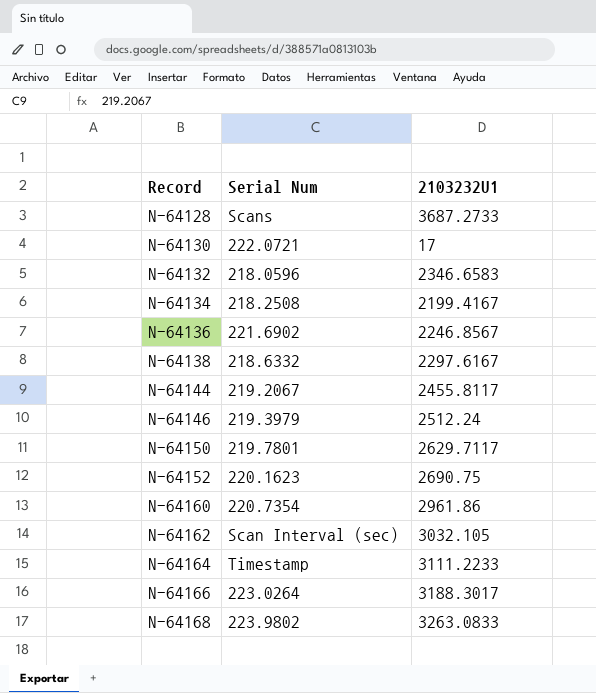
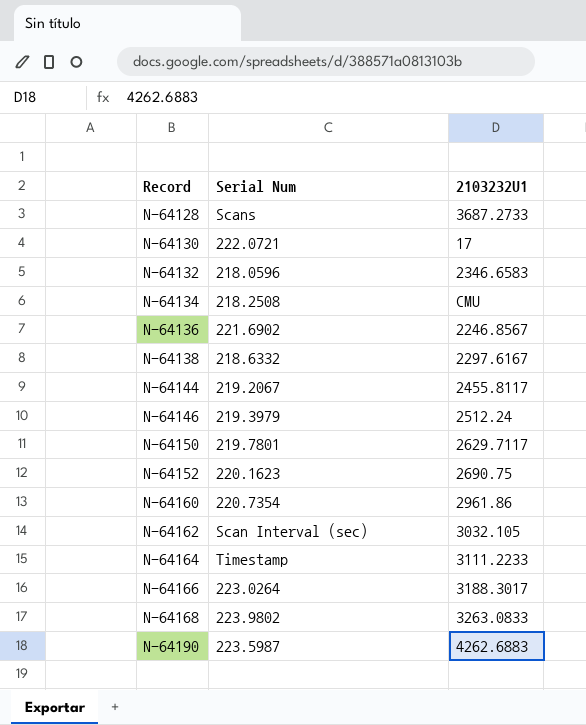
N-64134 | 2103232U1: 2199.4167 -> CMU
row N-64190: none -> 223.5987 | 4262.6883

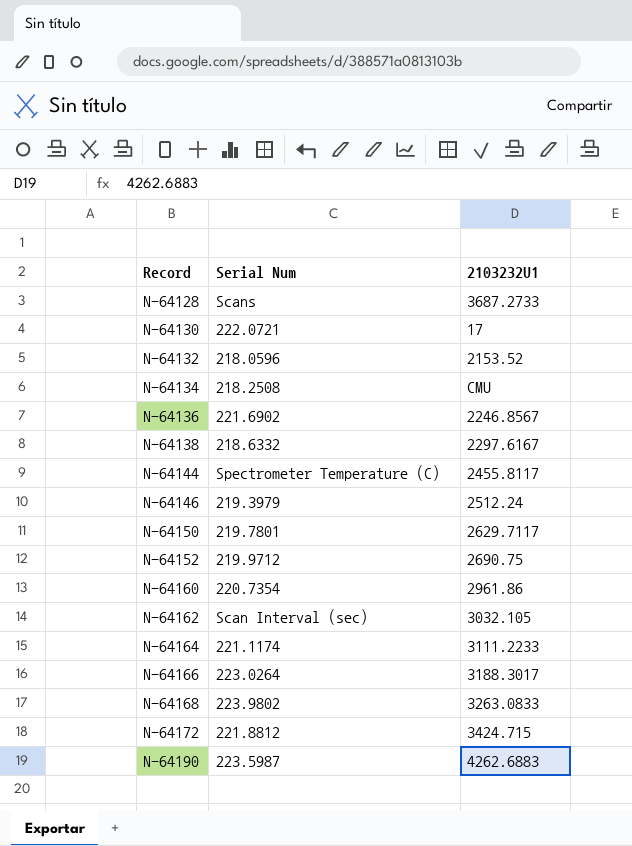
N-64132 | 2103232U1: 2346.6583 -> 2153.52
N-64144 | Serial Num: 219.2067 -> Spectrometer Temperature (C)
N-64152 | Serial Num: 220.1623 -> 219.9712
N-64164 | Serial Num: Timestamp -> 221.1174
row N-64172: none -> 221.8812 | 3424.715

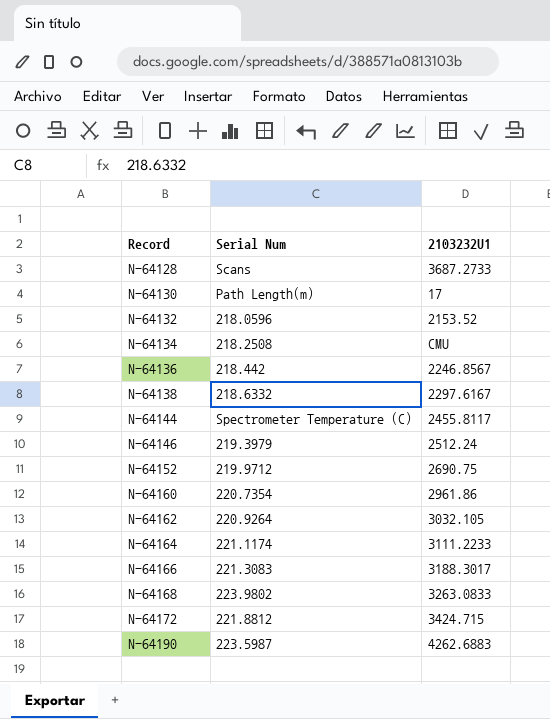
row N-64150: 219.7801 | 2629.7117 -> none
N-64130 | Serial Num: 222.0721 -> Path Length(m)
N-64136 | Serial Num: 221.6902 -> 218.442
N-64162 | Serial Num: Scan Interval (sec) -> 220.9264
N-64166 | Serial Num: 223.0264 -> 221.3083

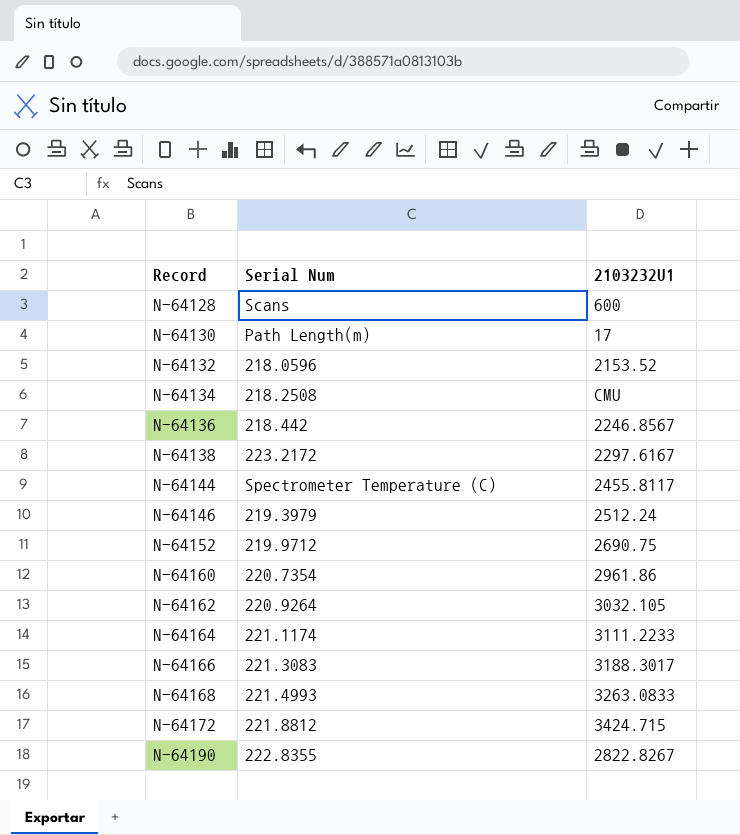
N-64128 | 2103232U1: 3687.2733 -> 600
N-64138 | Serial Num: 218.6332 -> 223.2172
N-64168 | Serial Num: 223.9802 -> 221.4993
N-64190 | Serial Num: 223.5987 -> 222.8355
N-64190 | 2103232U1: 4262.6883 -> 2822.8267

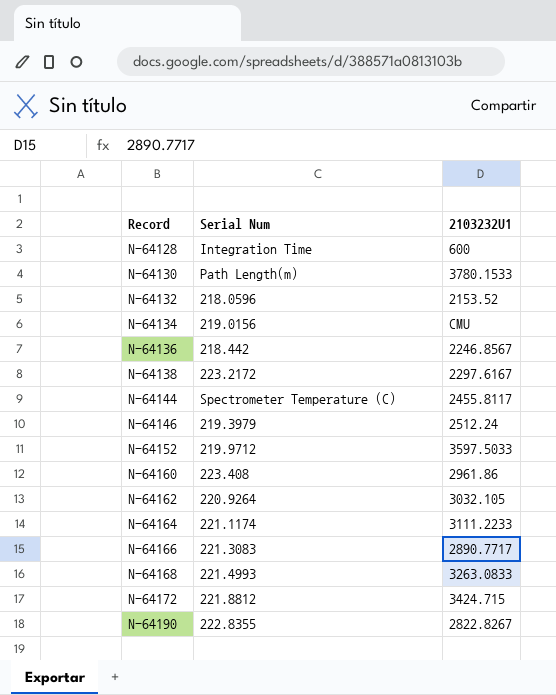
N-64128 | Serial Num: Scans -> Integration Time
N-64130 | 2103232U1: 17 -> 3780.1533
N-64134 | Serial Num: 218.2508 -> 219.0156
N-64152 | 2103232U1: 2690.75 -> 3597.5033
N-64160 | Serial Num: 220.7354 -> 223.408
N-64166 | 2103232U1: 3188.3017 -> 2890.7717

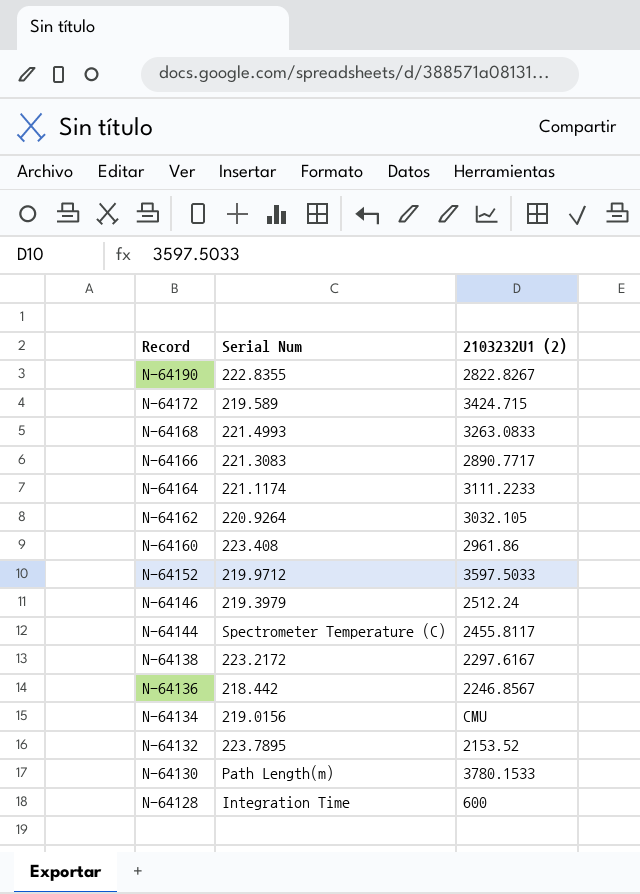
row order: Record ascending -> Record descending
column name: 2103232U1 -> 2103232U1 (2)
N-64172 | Serial Num: 221.8812 -> 219.589
N-64132 | Serial Num: 218.0596 -> 223.7895

